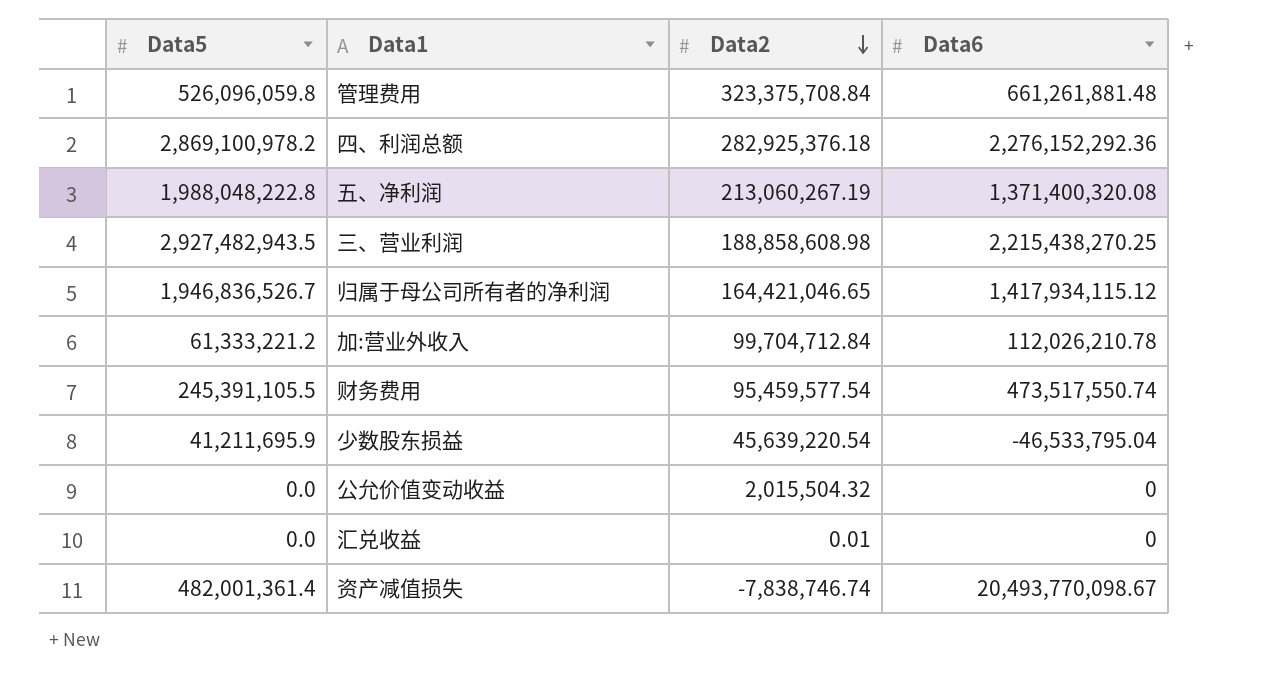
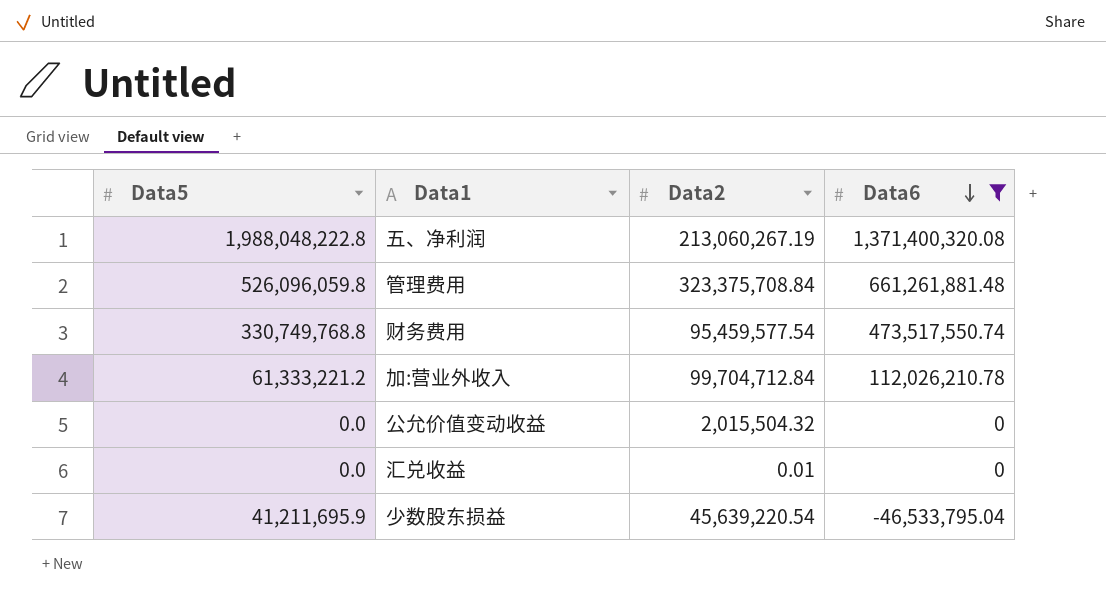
filter: none -> Data6 <= 1,371,400,320.08
row order: Data2 descending -> Data6 descending
财务费用 | Data5: 245,391,105.5 -> 330,749,768.8

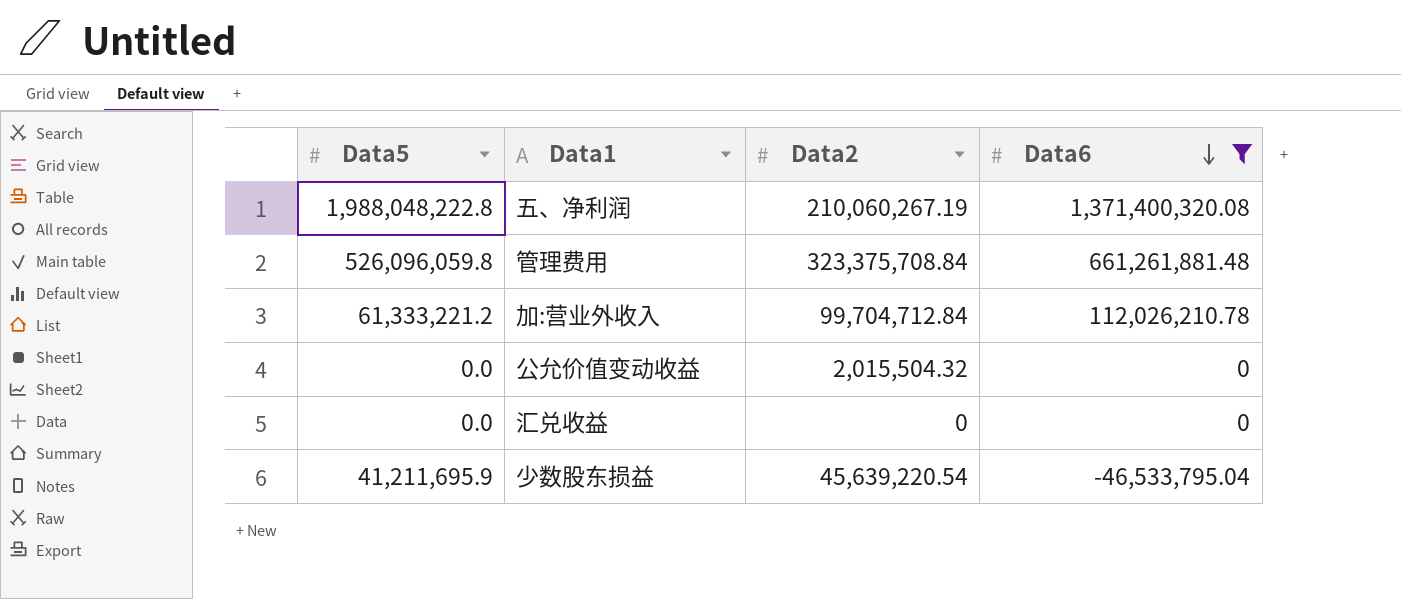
row 财务费用: 330,749,768.8 | 95,459,577.54 | 473,517,550.74 -> none
五、净利润 | Data2: 213,060,267.19 -> 210,060,267.19
汇兑收益 | Data2: 0.01 -> 0

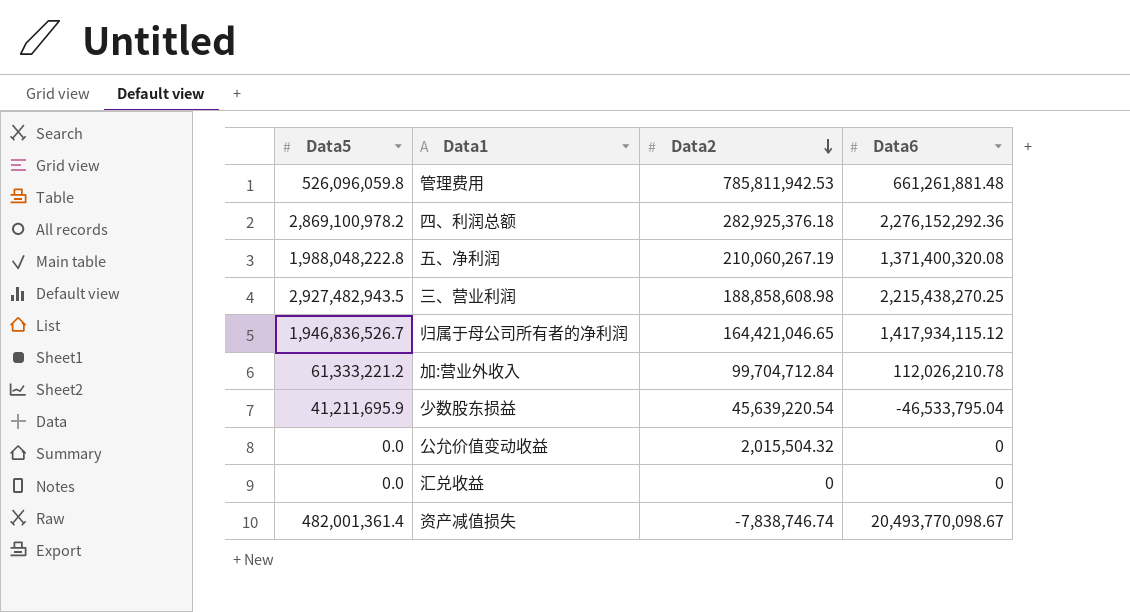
filter: Data6 <= 1,371,400,320.08 -> none
row order: Data6 descending -> Data2 descending
管理费用 | Data2: 323,375,708.84 -> 785,811,942.53

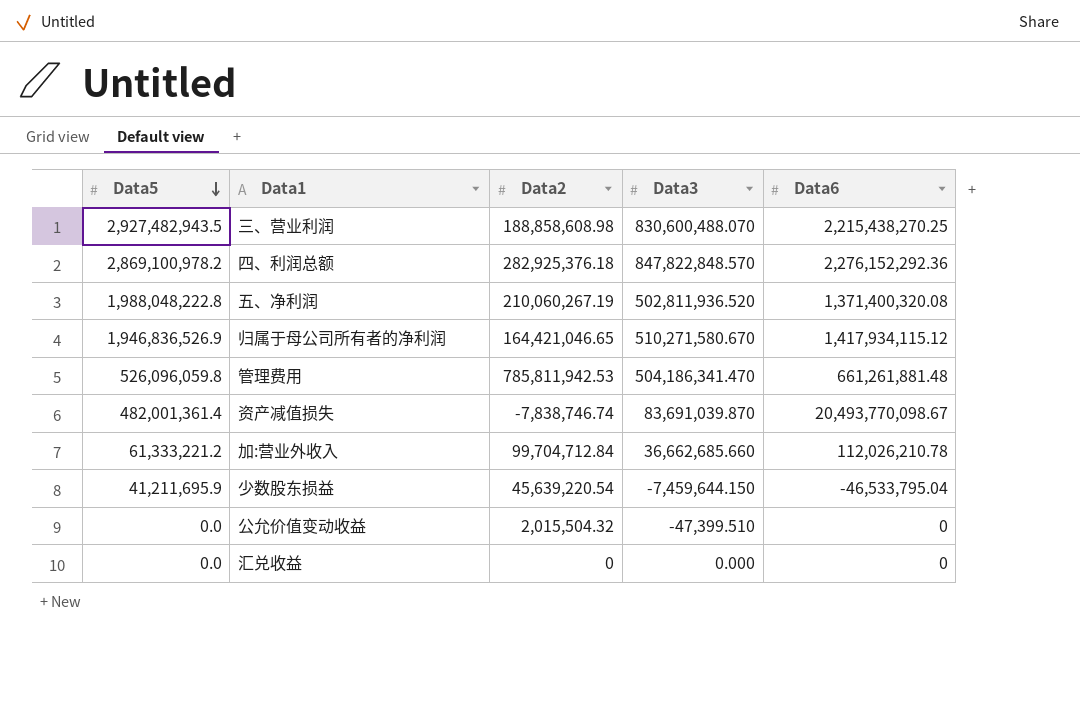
row order: Data2 descending -> Data5 descending
column Data3 | position: none -> 4
归属于母公司所有者的净利润 | Data5: 1,946,836,526.7 -> 1,946,836,526.9

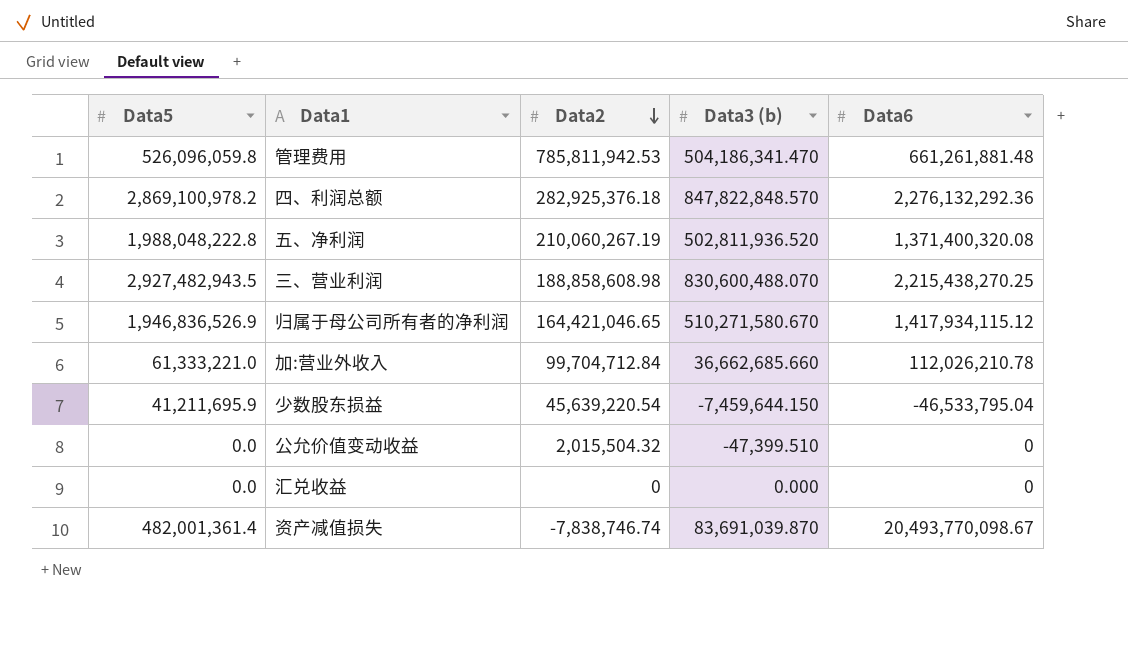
row order: Data5 descending -> Data2 descending
column name: Data3 -> Data3 (b)
四、利润总额 | Data6: 2,276,152,292.36 -> 2,276,132,292.36
加:营业外收入 | Data5: 61,333,221.2 -> 61,333,221.0

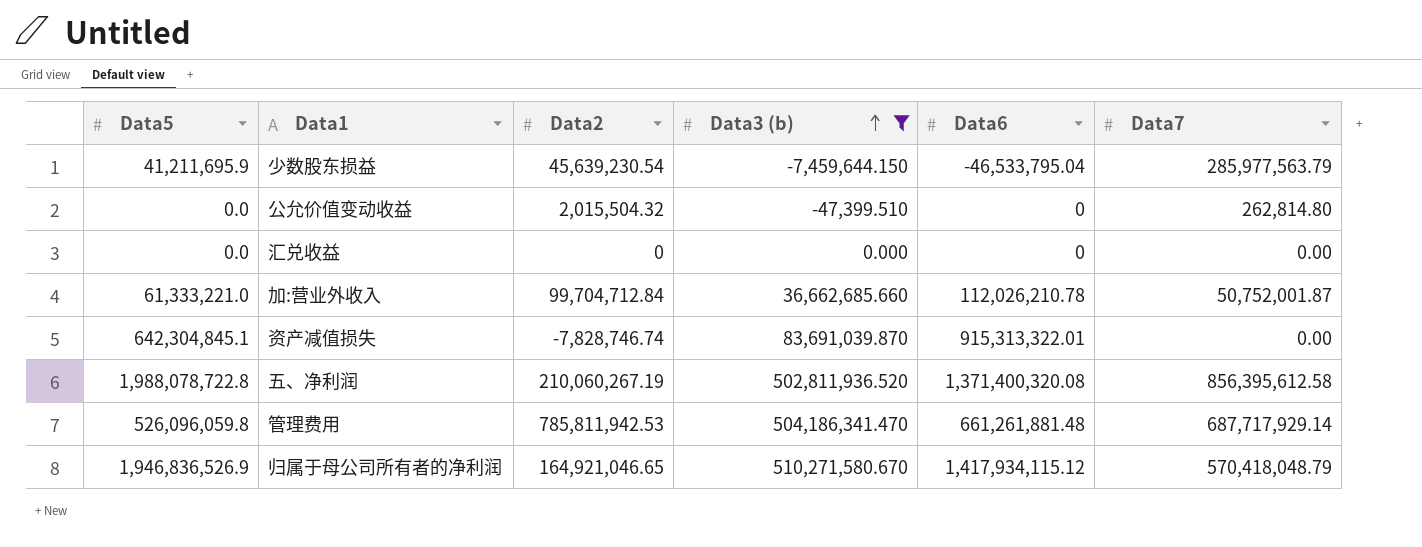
filter: none -> Data3 (b) <= 510,271,580.670
row order: Data2 descending -> Data3 (b) ascending
column Data7 | position: none -> 6
少数股东损益 | Data2: 45,639,220.54 -> 45,639,230.54
资产减值损失 | Data5: 482,001,361.4 -> 642,304,845.1
资产减值损失 | Data2: -7,838,746.74 -> -7,828,746.74
资产减值损失 | Data6: 20,493,770,098.67 -> 915,313,322.01
五、净利润 | Data5: 1,988,048,222.8 -> 1,988,078,722.8
归属于母公司所有者的净利润 | Data2: 164,421,046.65 -> 164,921,046.65

